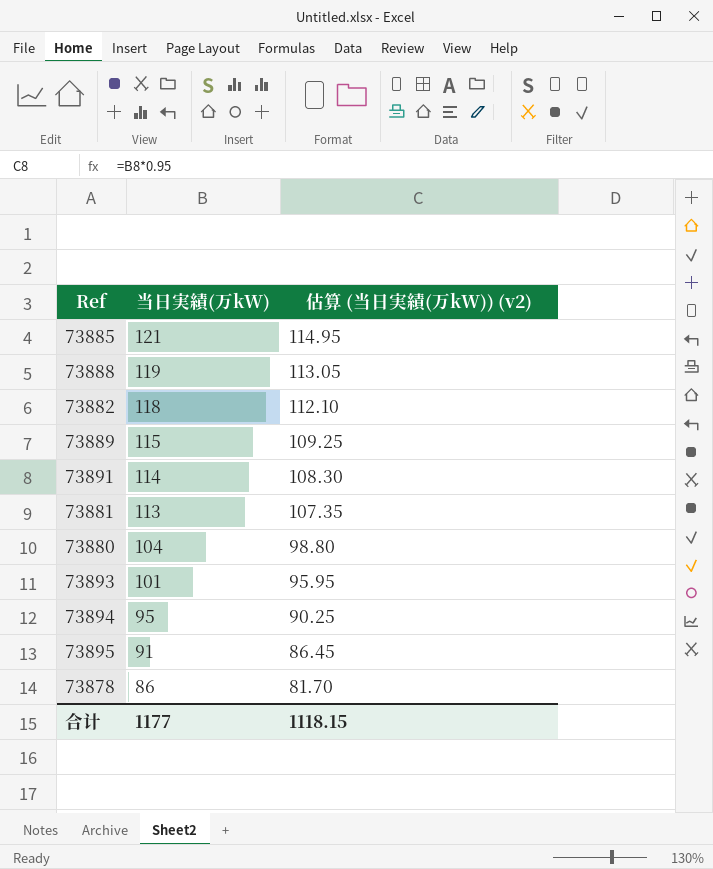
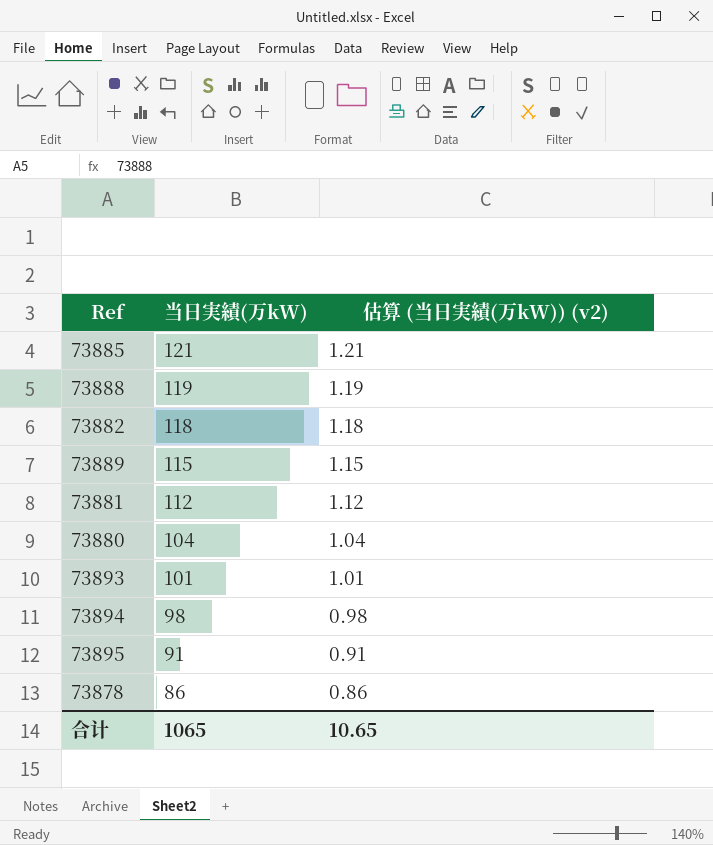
column 估算 (当日実績(万kW)) (v2) | formula: [当日実績(万kW)] * 0.95 -> [当日実績(万kW)] * 0.01
row 73891: 114 | 108.30 -> none
73881 | 当日実績(万kW): 113 -> 112
73894 | 当日実績(万kW): 95 -> 98
合计 | 当日実績(万kW): 1177 -> 1065
合计 | 估算 (当日実績(万kW)) (v2): 1118.15 -> 10.65

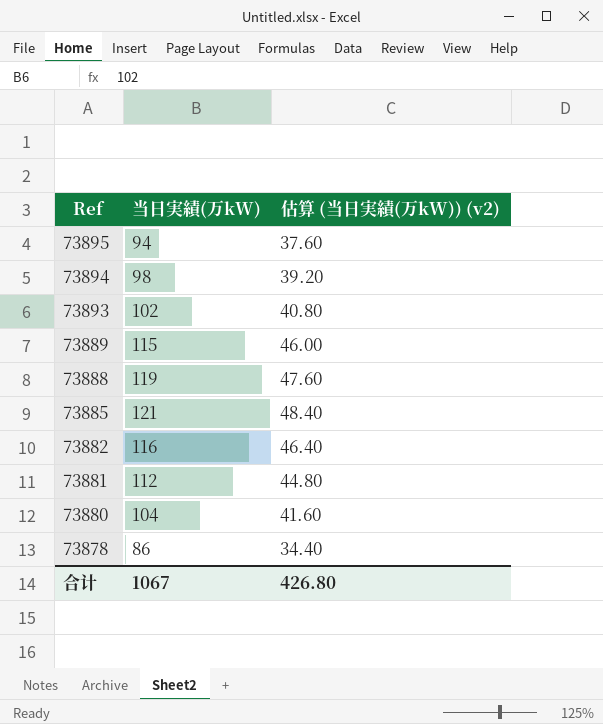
row order: 当日実績(万kW) descending -> Ref descending
column 估算 (当日実績(万kW)) (v2) | formula: [当日実績(万kW)] * 0.01 -> [当日実績(万kW)] * 0.4
73895 | 当日実績(万kW): 91 -> 94
73893 | 当日実績(万kW): 101 -> 102
73882 | 当日実績(万kW): 118 -> 116
合计 | 当日実績(万kW): 1065 -> 1067
合计 | 估算 (当日実績(万kW)) (v2): 10.65 -> 426.80

